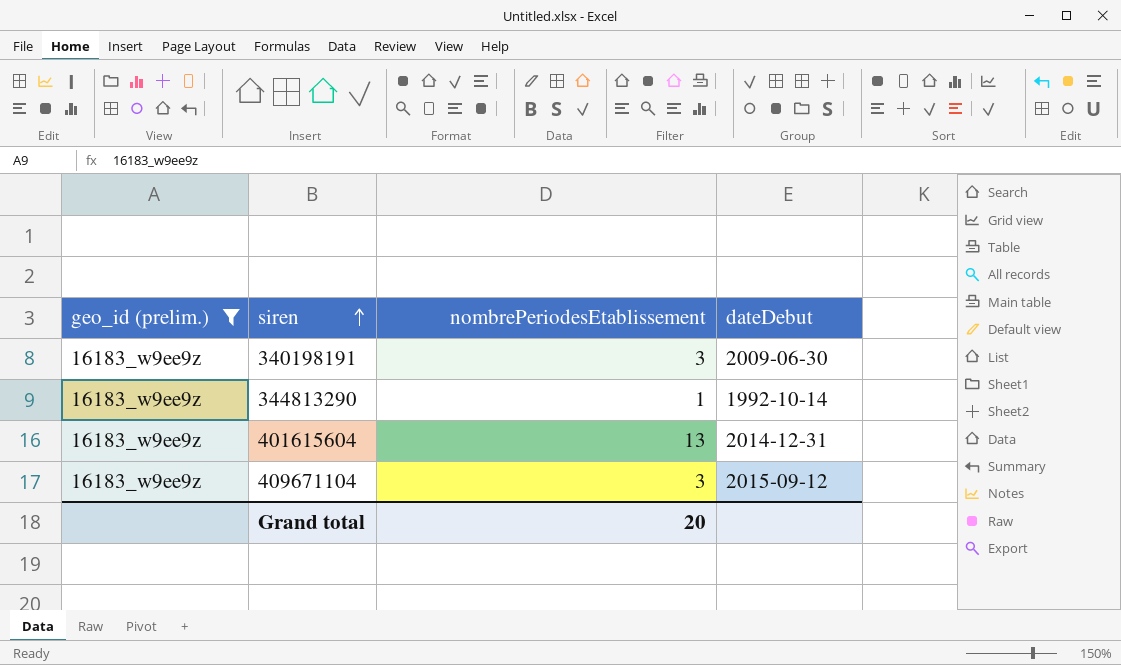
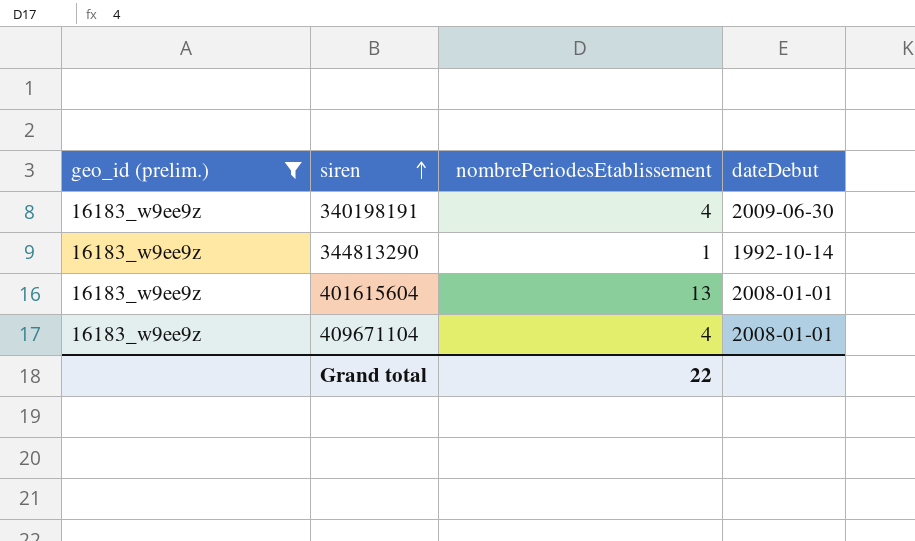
340198191 | nombrePeriodesEtablissement: 3 -> 4
401615604 | dateDebut: 2014-12-31 -> 2008-01-01
409671104 | nombrePeriodesEtablissement: 3 -> 4
409671104 | dateDebut: 2015-09-12 -> 2008-01-01
Grand total | nombrePeriodesEtablissement: 20 -> 22

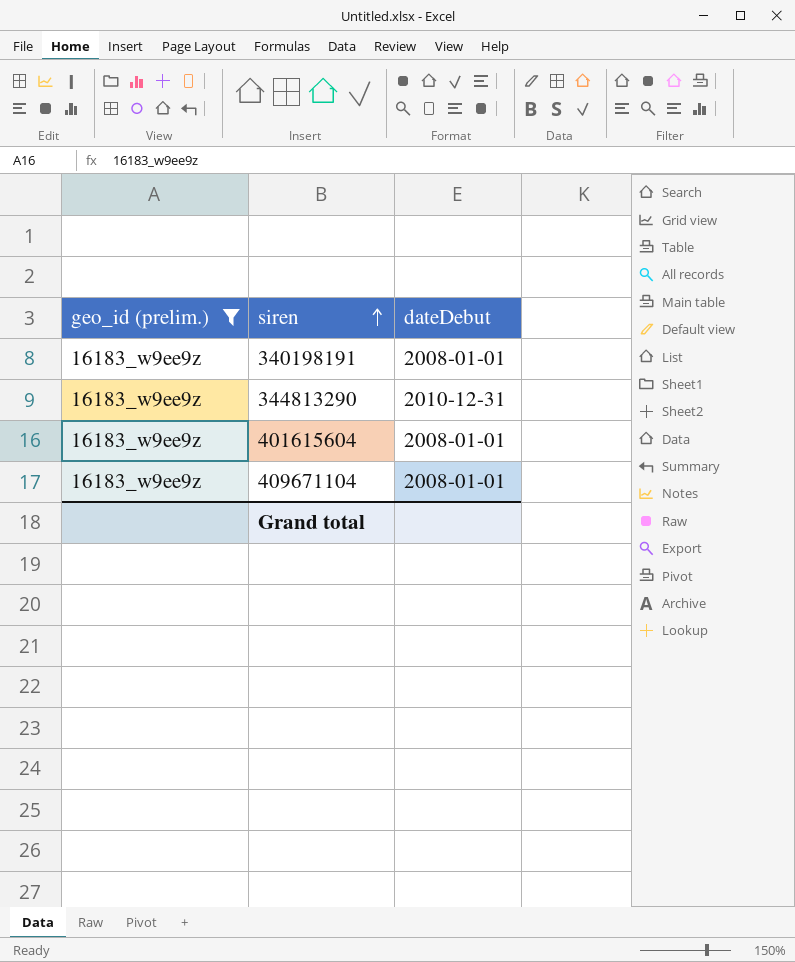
column nombrePeriodesEtablissement | position: 3 -> none
340198191 | dateDebut: 2009-06-30 -> 2008-01-01
344813290 | dateDebut: 1992-10-14 -> 2010-12-31

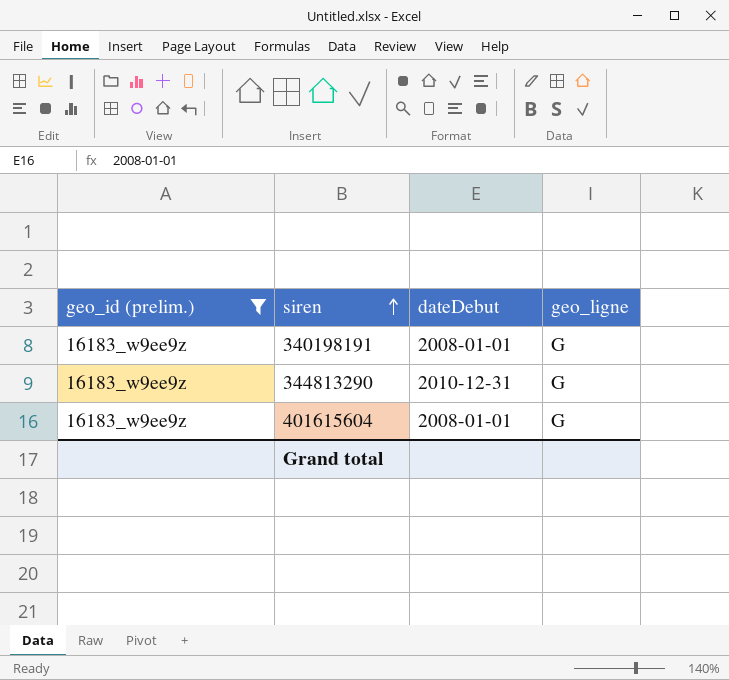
column geo_ligne | position: none -> 4
row 409671104: 16183_w9ee9z | 2008-01-01 -> none

